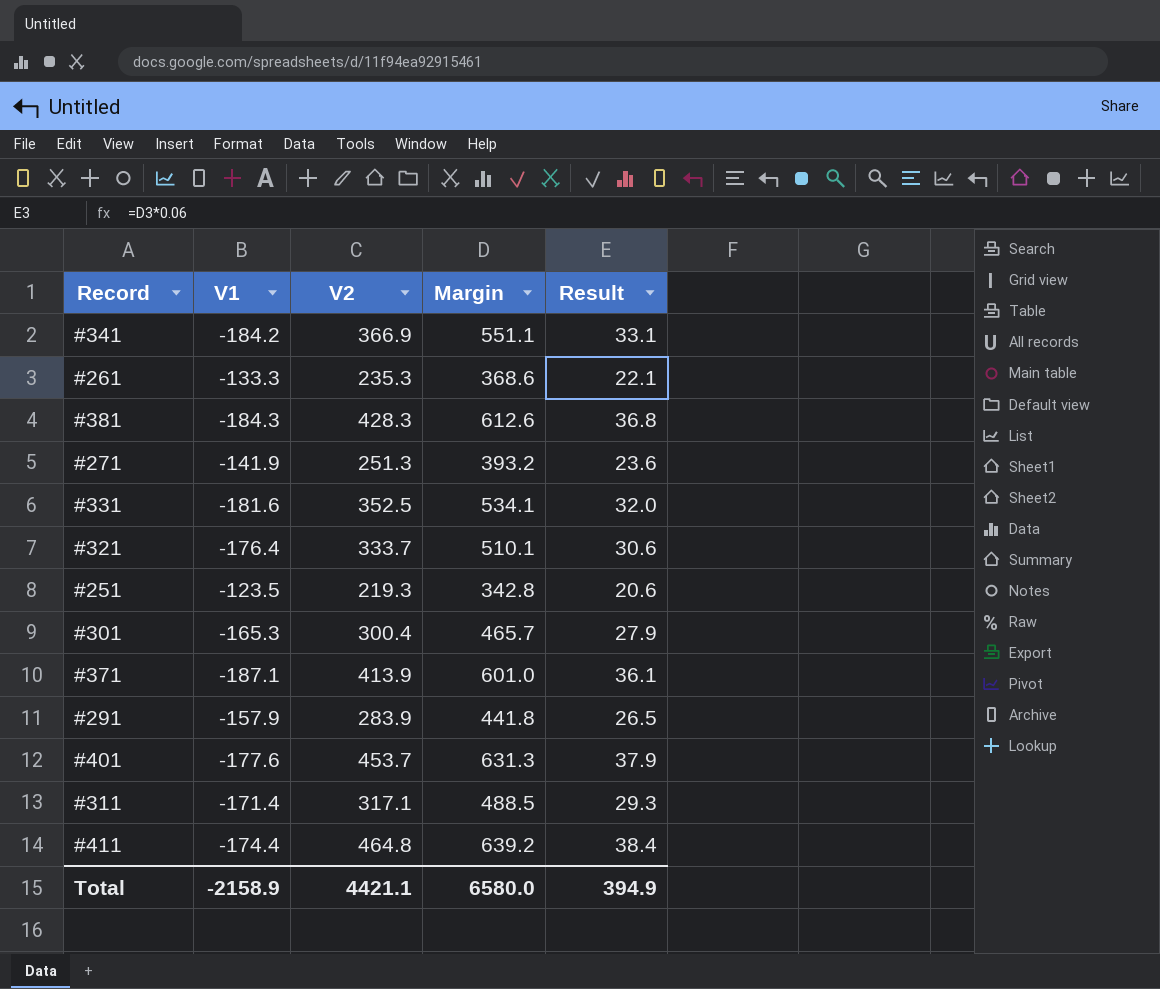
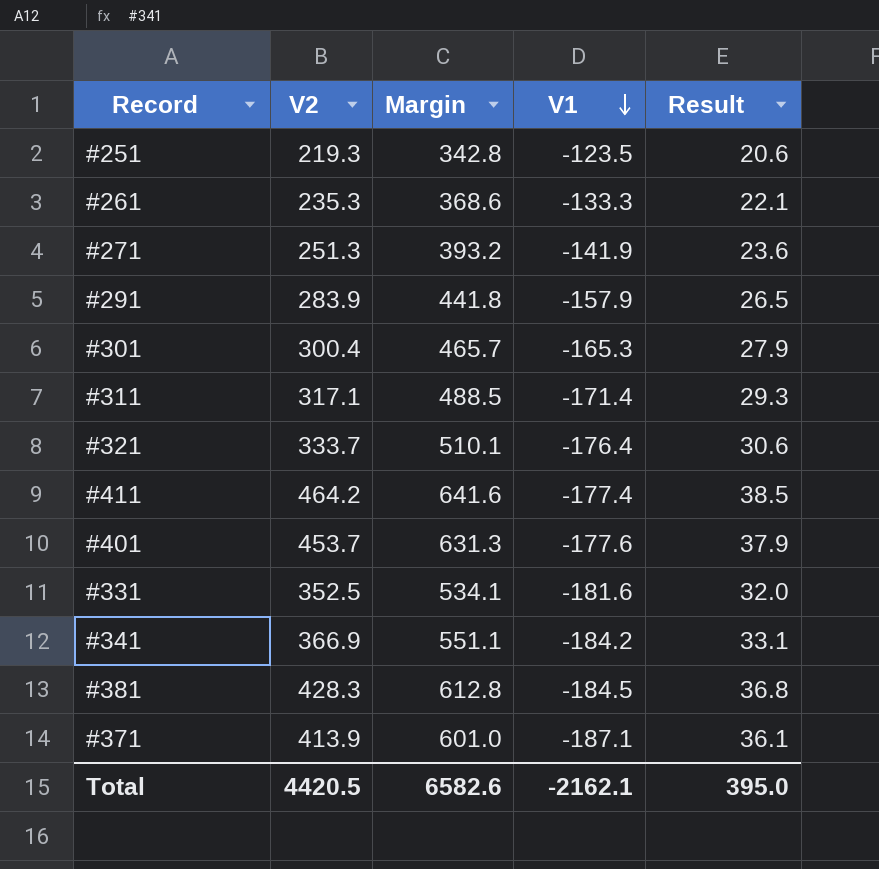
row order: none -> V1 descending
column V1 | position: 2 -> 4
#411 | V2: 464.8 -> 464.2
#411 | Margin: 639.2 -> 641.6
#411 | V1: -174.4 -> -177.4
#411 | Result: 38.4 -> 38.5
#381 | Margin: 612.6 -> 612.8
#381 | V1: -184.3 -> -184.5
Total | V2: 4421.1 -> 4420.5
Total | Margin: 6580.0 -> 6582.6
Total | V1: -2158.9 -> -2162.1
Total | Result: 394.9 -> 395.0

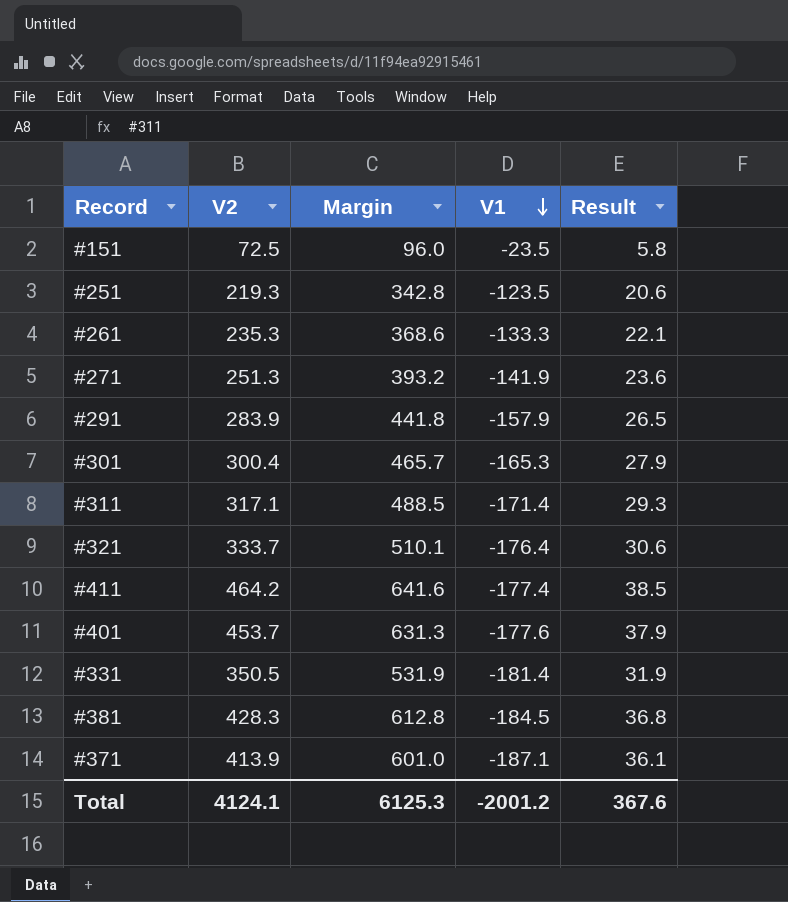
row #341: 366.9 | 551.1 | -184.2 | 33.1 -> none
row #151: none -> 72.5 | 96.0 | -23.5 | 5.8
#331 | V2: 352.5 -> 350.5
#331 | Margin: 534.1 -> 531.9
#331 | V1: -181.6 -> -181.4
#331 | Result: 32.0 -> 31.9
Total | V2: 4420.5 -> 4124.1
Total | Margin: 6582.6 -> 6125.3
Total | V1: -2162.1 -> -2001.2
Total | Result: 395.0 -> 367.6

